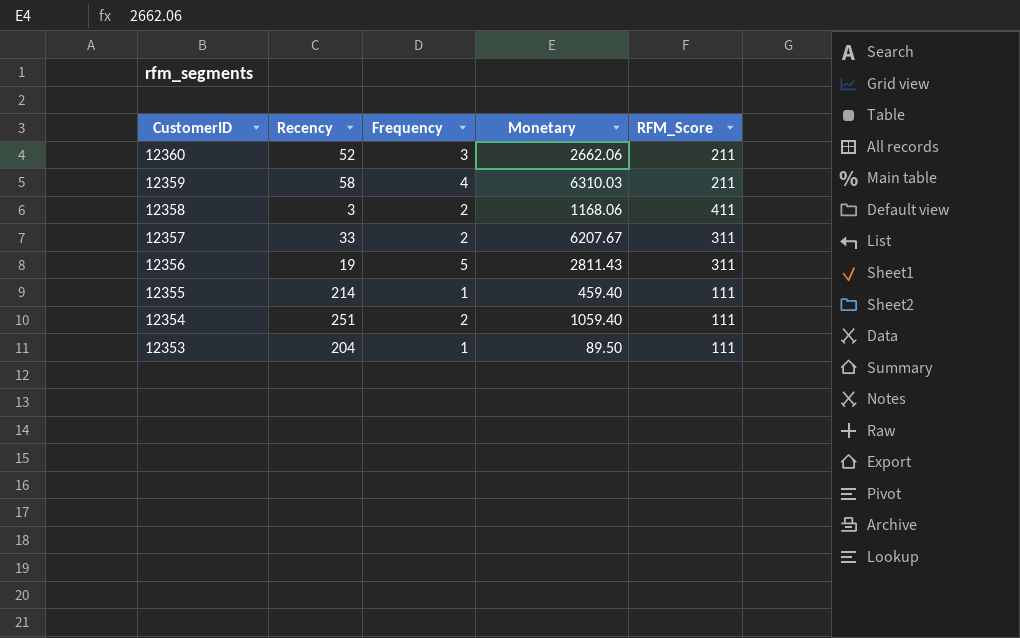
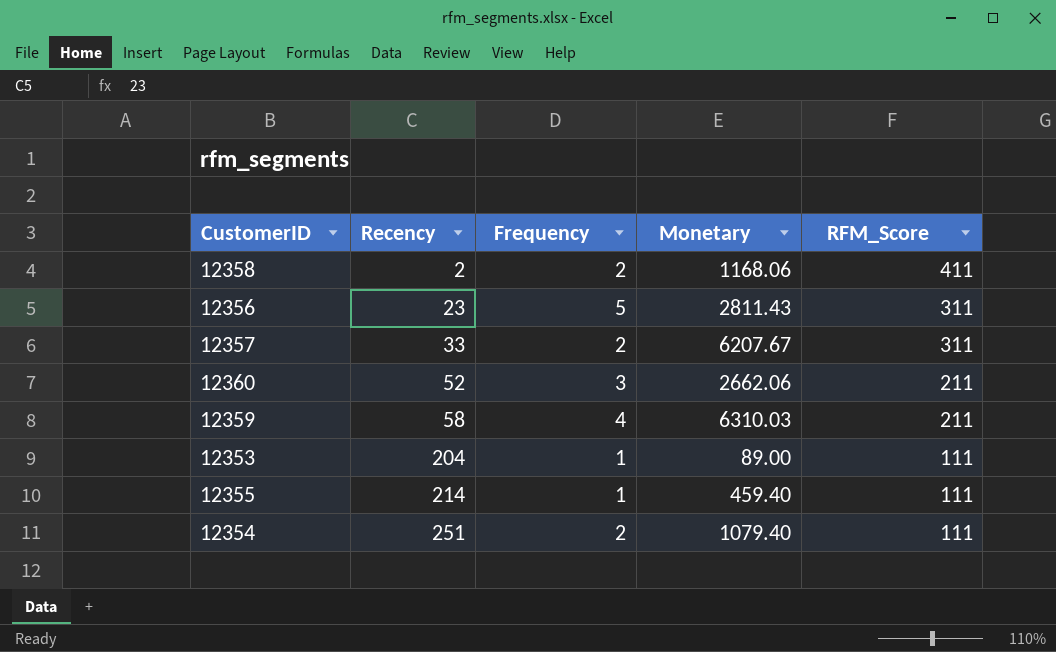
row order: CustomerID descending -> Recency ascending
12358 | Recency: 3 -> 2
12356 | Recency: 19 -> 23
12353 | Monetary: 89.50 -> 89.00
12354 | Monetary: 1059.40 -> 1079.40

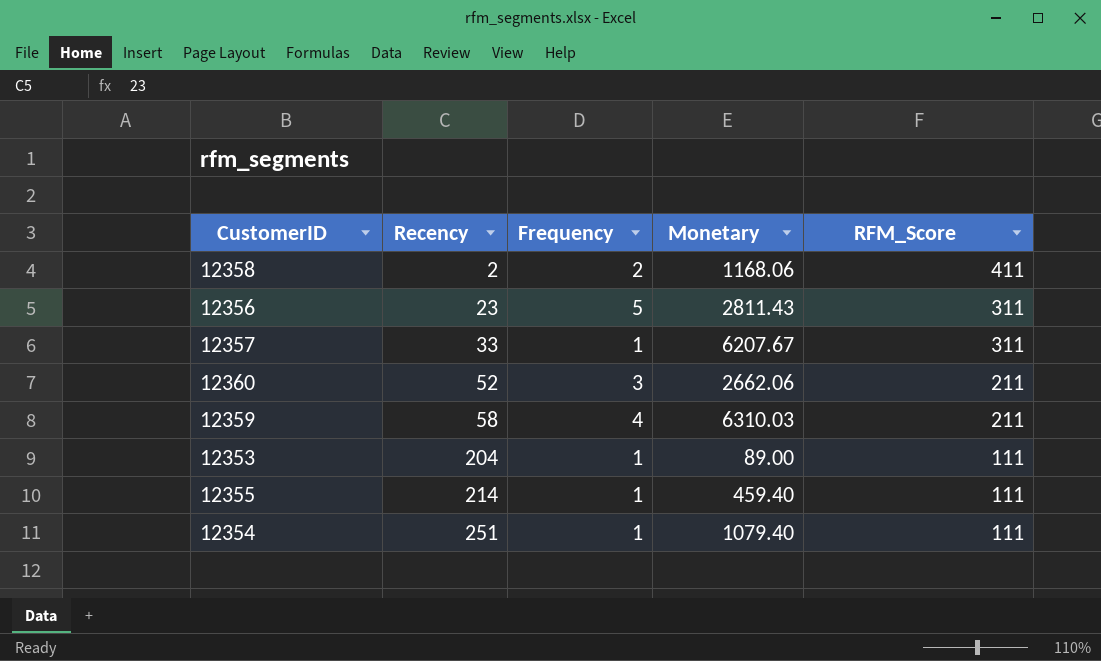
12357 | Frequency: 2 -> 1
12354 | Frequency: 2 -> 1

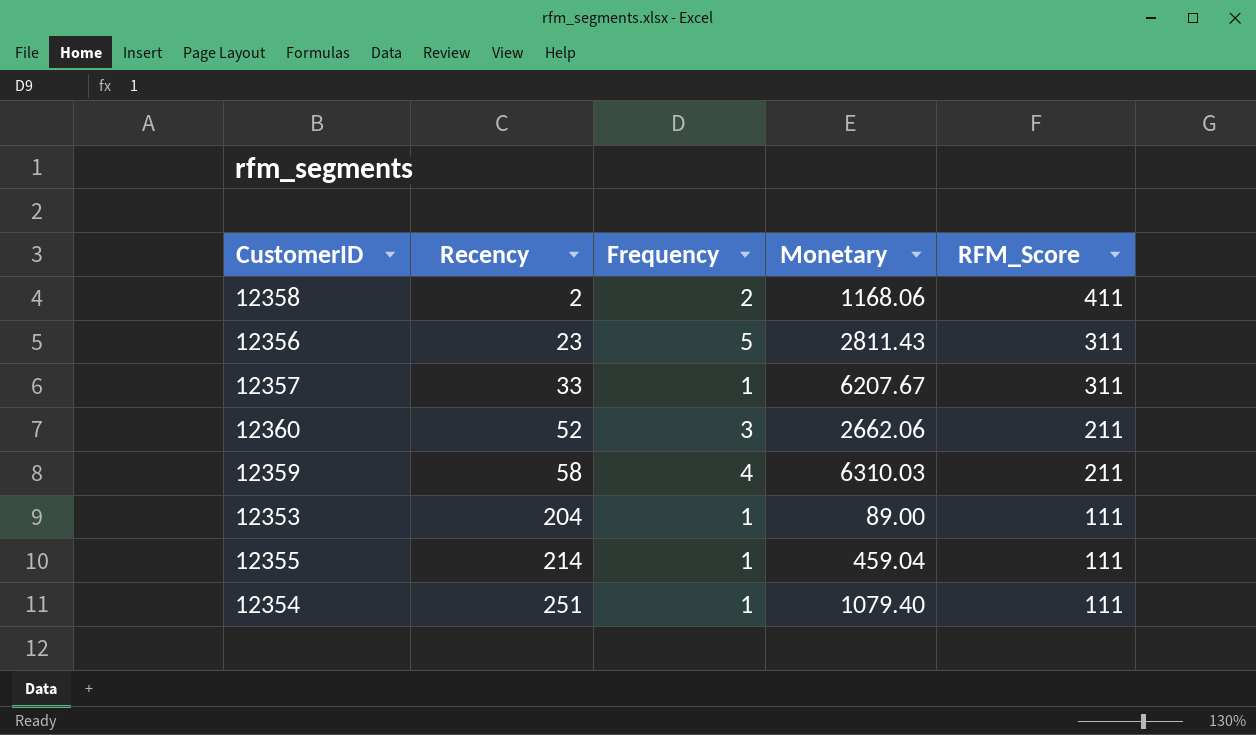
12355 | Monetary: 459.40 -> 459.04

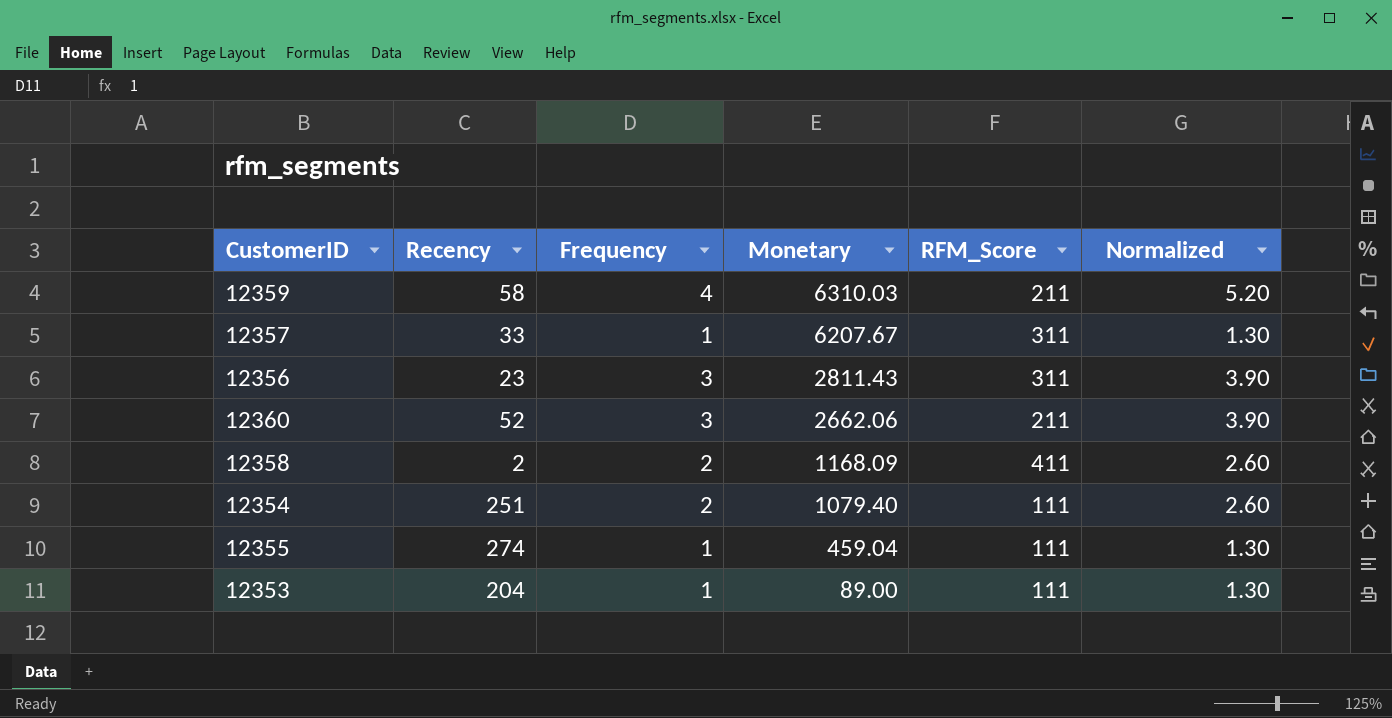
row order: Recency ascending -> Monetary descending
column Normalized | formula: none -> [Frequency] * 1.3
12356 | Frequency: 5 -> 3
12358 | Monetary: 1168.06 -> 1168.09
12354 | Frequency: 1 -> 2
12355 | Recency: 214 -> 274

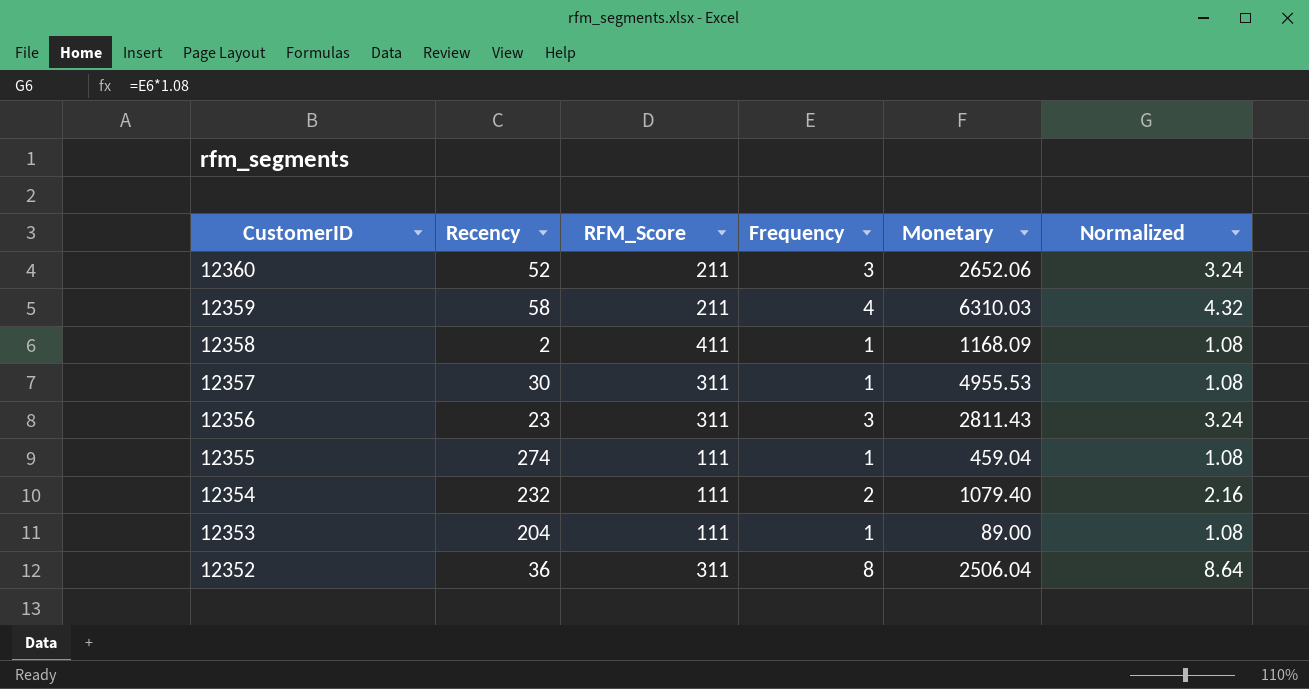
row order: Monetary descending -> CustomerID descending
column RFM_Score | position: 5 -> 3
column Normalized | formula: [Frequency] * 1.3 -> [Frequency] * 1.08
12360 | Monetary: 2662.06 -> 2652.06
12358 | Frequency: 2 -> 1
12357 | Recency: 33 -> 30
12357 | Monetary: 6207.67 -> 4955.53
12354 | Recency: 251 -> 232
row 12352: none -> 36 | 311 | 8 | 2506.04 | 8.64

